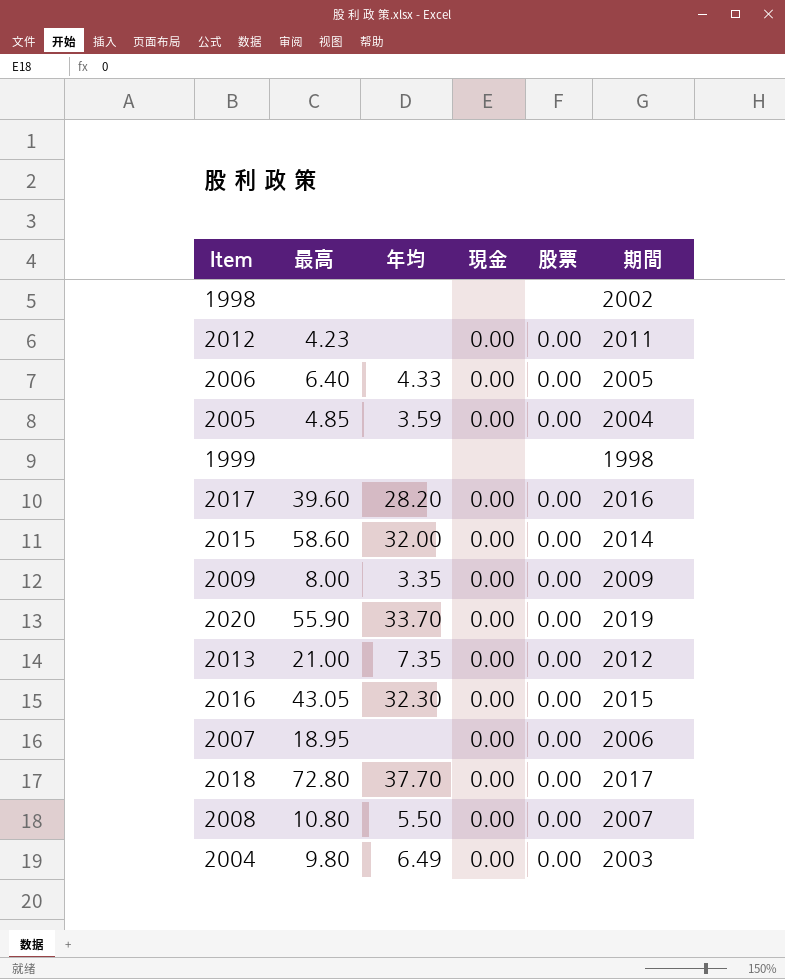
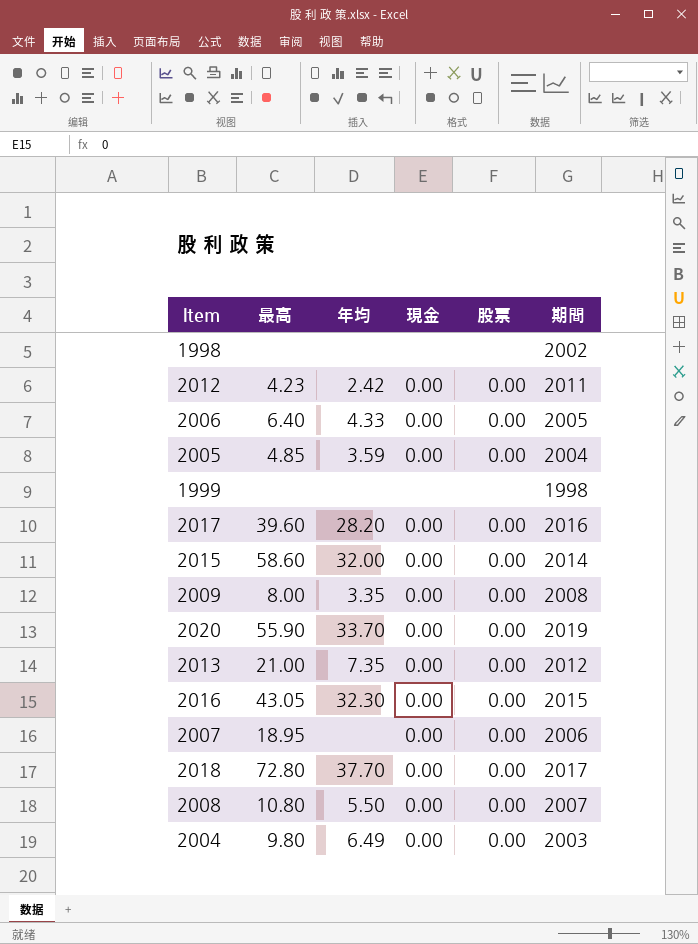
2012 | 年均: none -> 2.42
2009 | 期間: 2009 -> 2008

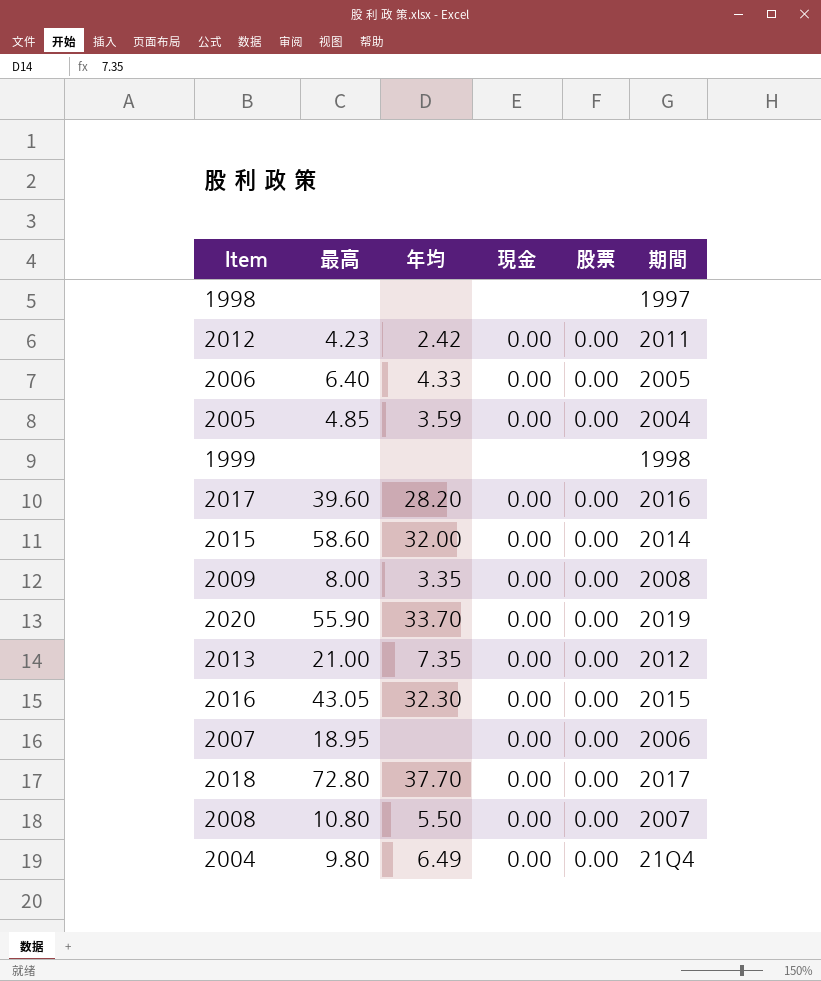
1998 | 期間: 2002 -> 1997
2004 | 期間: 2003 -> 21Q4

